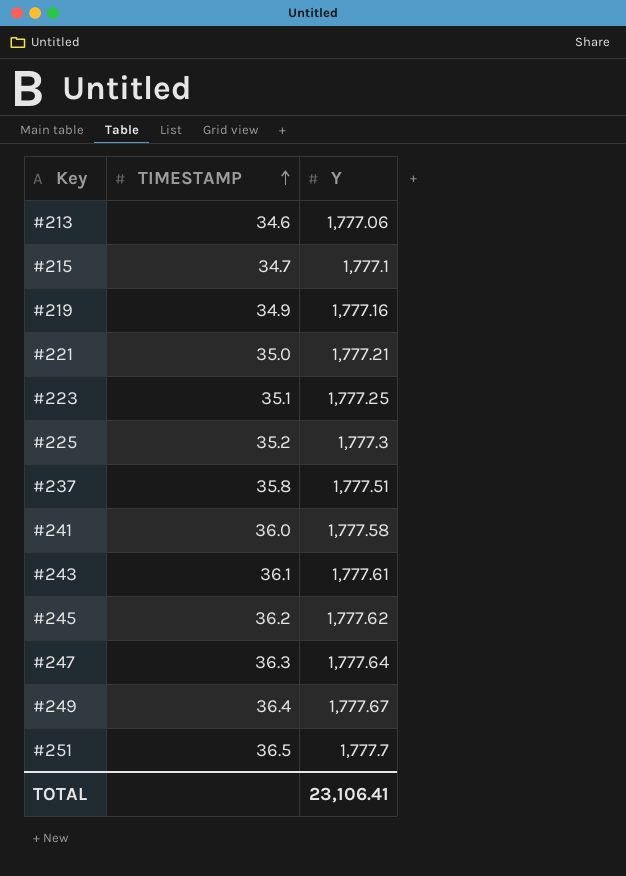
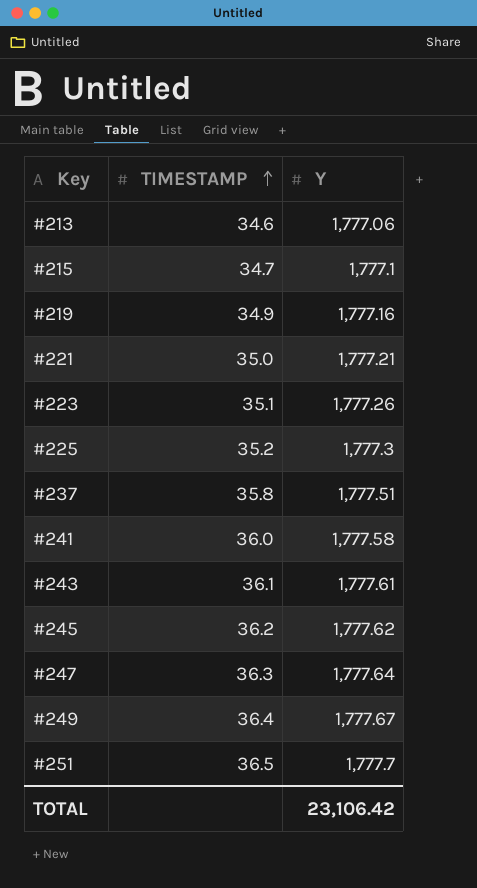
#223 | Y: 1,777.25 -> 1,777.26
TOTAL | Y: 23,106.41 -> 23,106.42

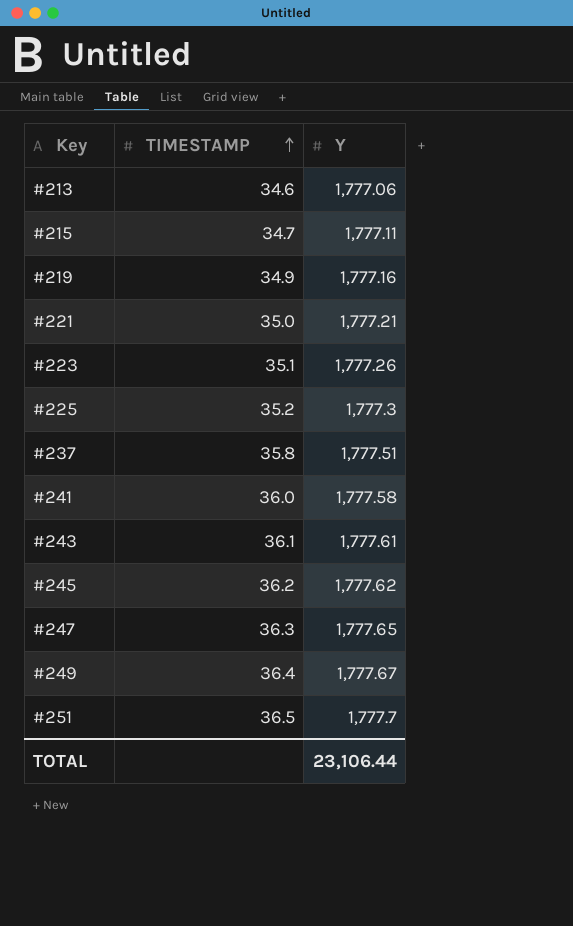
#215 | Y: 1,777.1 -> 1,777.11
#247 | Y: 1,777.64 -> 1,777.65
TOTAL | Y: 23,106.42 -> 23,106.44

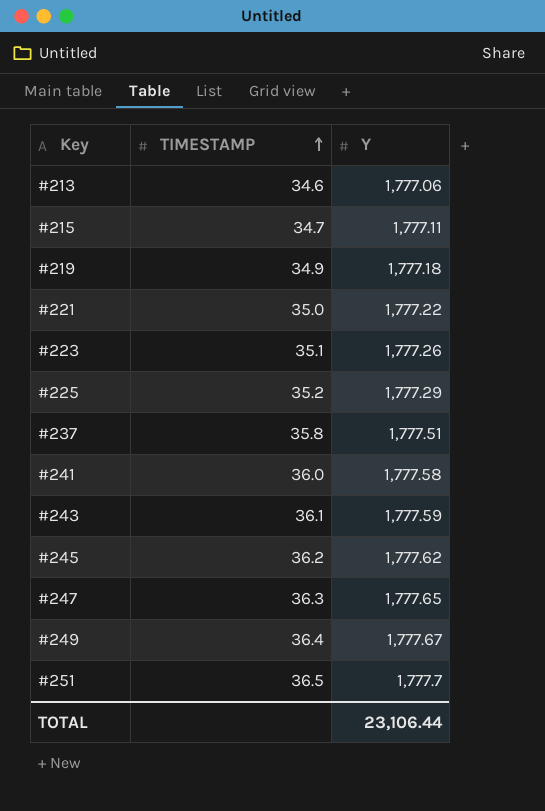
#219 | Y: 1,777.16 -> 1,777.18
#221 | Y: 1,777.21 -> 1,777.22
#225 | Y: 1,777.3 -> 1,777.29
#243 | Y: 1,777.61 -> 1,777.59

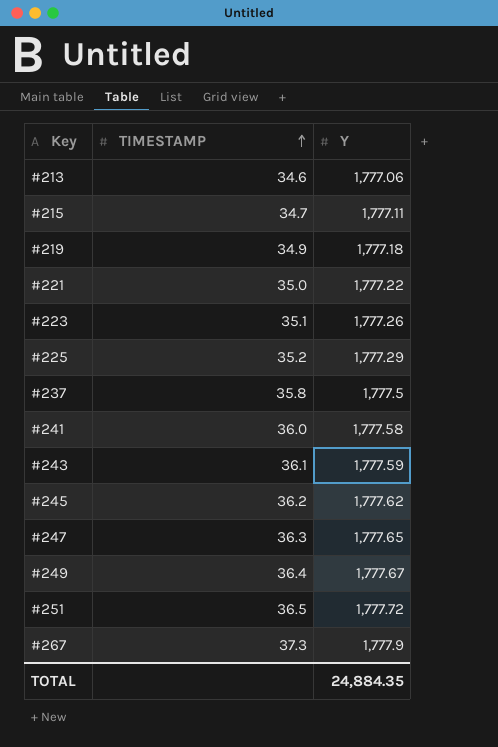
#237 | Y: 1,777.51 -> 1,777.5
#251 | Y: 1,777.7 -> 1,777.72
row #267: none -> 37.3 | 1,777.9
TOTAL | Y: 23,106.44 -> 24,884.35

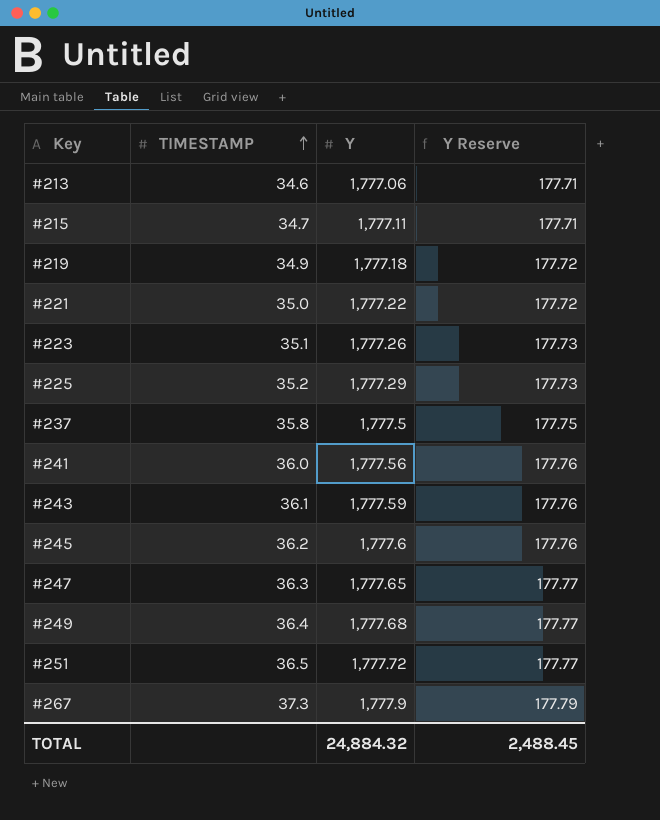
column Y Reserve | formula: none -> [Y] * 0.1
#241 | Y: 1,777.58 -> 1,777.56
#245 | Y: 1,777.62 -> 1,777.6
#249 | Y: 1,777.67 -> 1,777.68
TOTAL | Y: 24,884.35 -> 24,884.32

